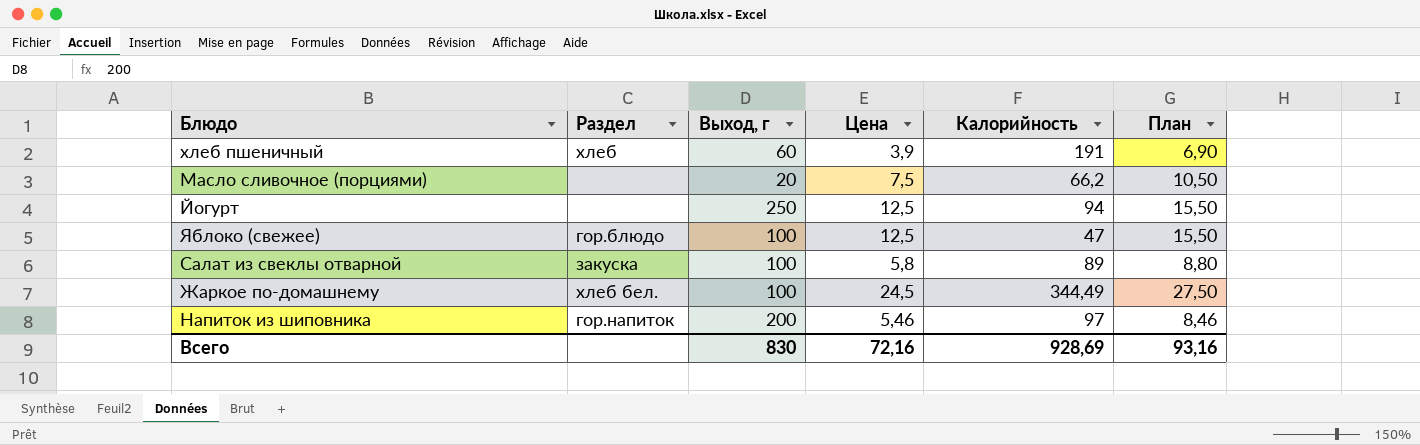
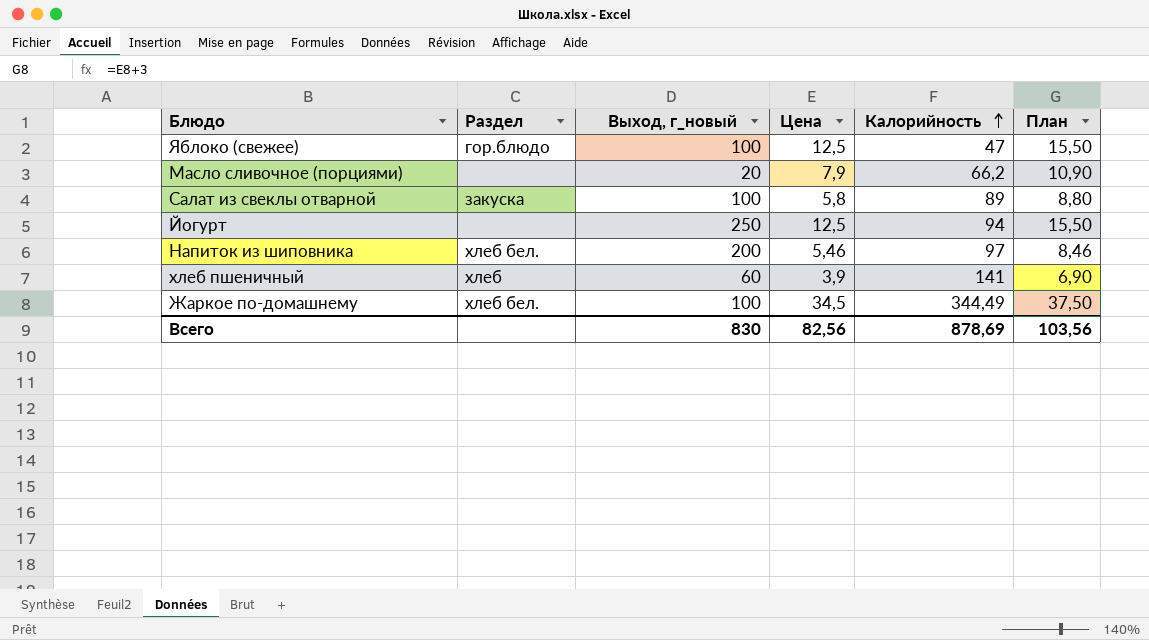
row order: none -> Калорийность ascending
column name: Выход, г -> Выход, г_новый
Масло сливочное (порциями) | Цена: 7,5 -> 7,9
Масло сливочное (порциями) | План: 10,50 -> 10,90
Напиток из шиповника | Раздел: гор.напиток -> хлеб бел.
хлеб пшеничный | Калорийность: 191 -> 141
Жаркое по-домашнему | Цена: 24,5 -> 34,5
Жаркое по-домашнему | План: 27,50 -> 37,50
Всего | Цена: 72,16 -> 82,56
Всего | Калорийность: 928,69 -> 878,69
Всего | План: 93,16 -> 103,56

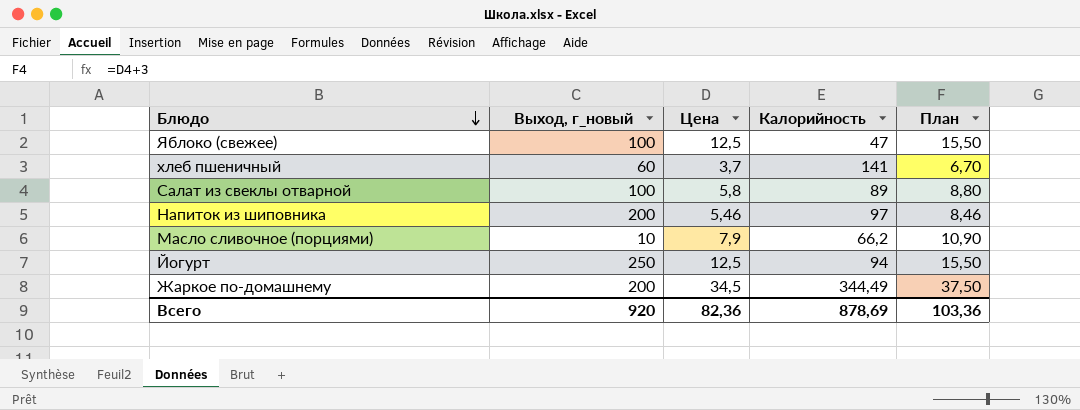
row order: Калорийность ascending -> Блюдо descending
column Раздел | position: 2 -> none
хлеб пшеничный | Цена: 3,9 -> 3,7
хлеб пшеничный | План: 6,90 -> 6,70
Масло сливочное (порциями) | Выход, г_новый: 20 -> 10
Жаркое по-домашнему | Выход, г_новый: 100 -> 200
Всего | Выход, г_новый: 830 -> 920
Всего | Цена: 82,56 -> 82,36
Всего | План: 103,56 -> 103,36

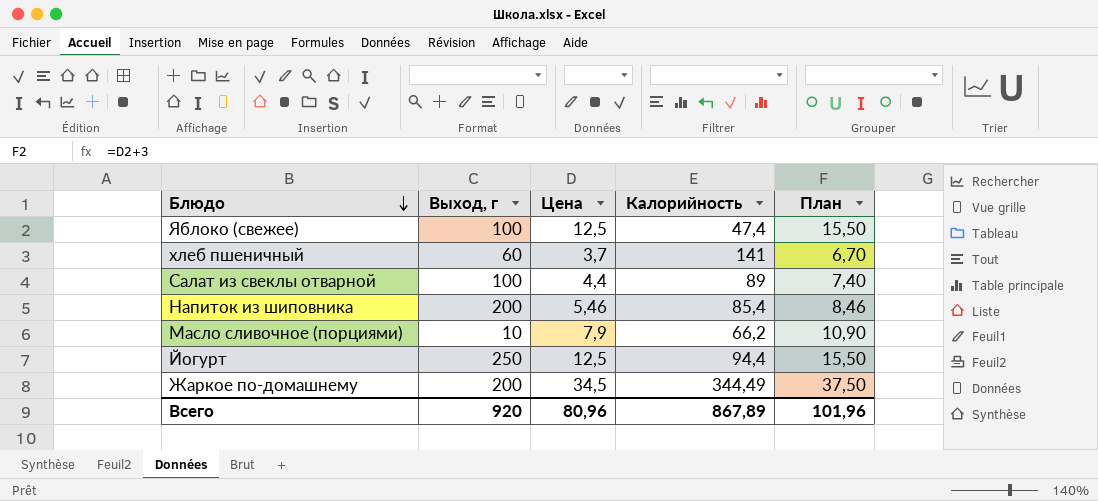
column name: Выход, г_новый -> Выход, г
Яблоко (свежее) | Калорийность: 47 -> 47,4
Салат из свеклы отварной | Цена: 5,8 -> 4,4
Салат из свеклы отварной | План: 8,80 -> 7,40
Напиток из шиповника | Калорийность: 97 -> 85,4
Йогурт | Калорийность: 94 -> 94,4
Всего | Цена: 82,36 -> 80,96
Всего | Калорийность: 878,69 -> 867,89
Всего | План: 103,36 -> 101,96

